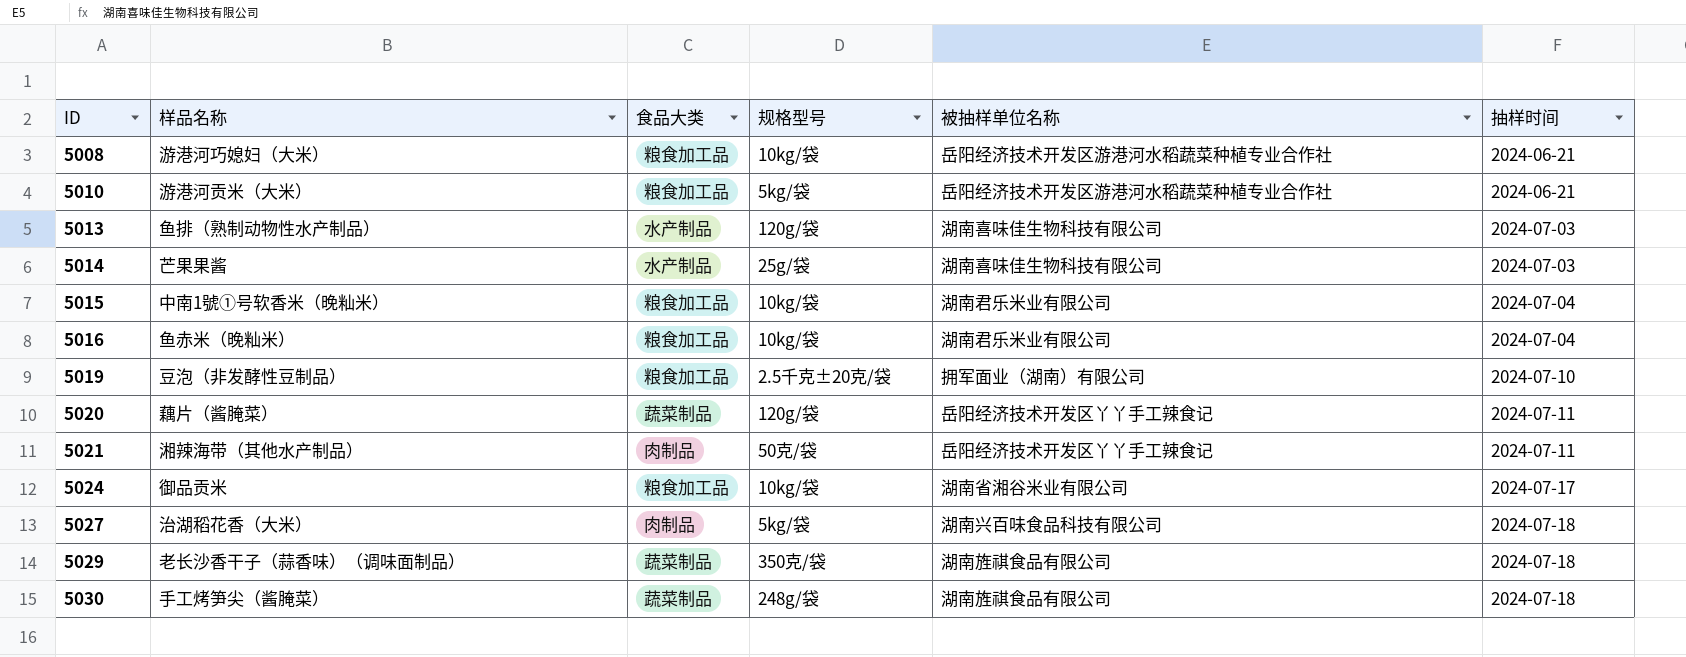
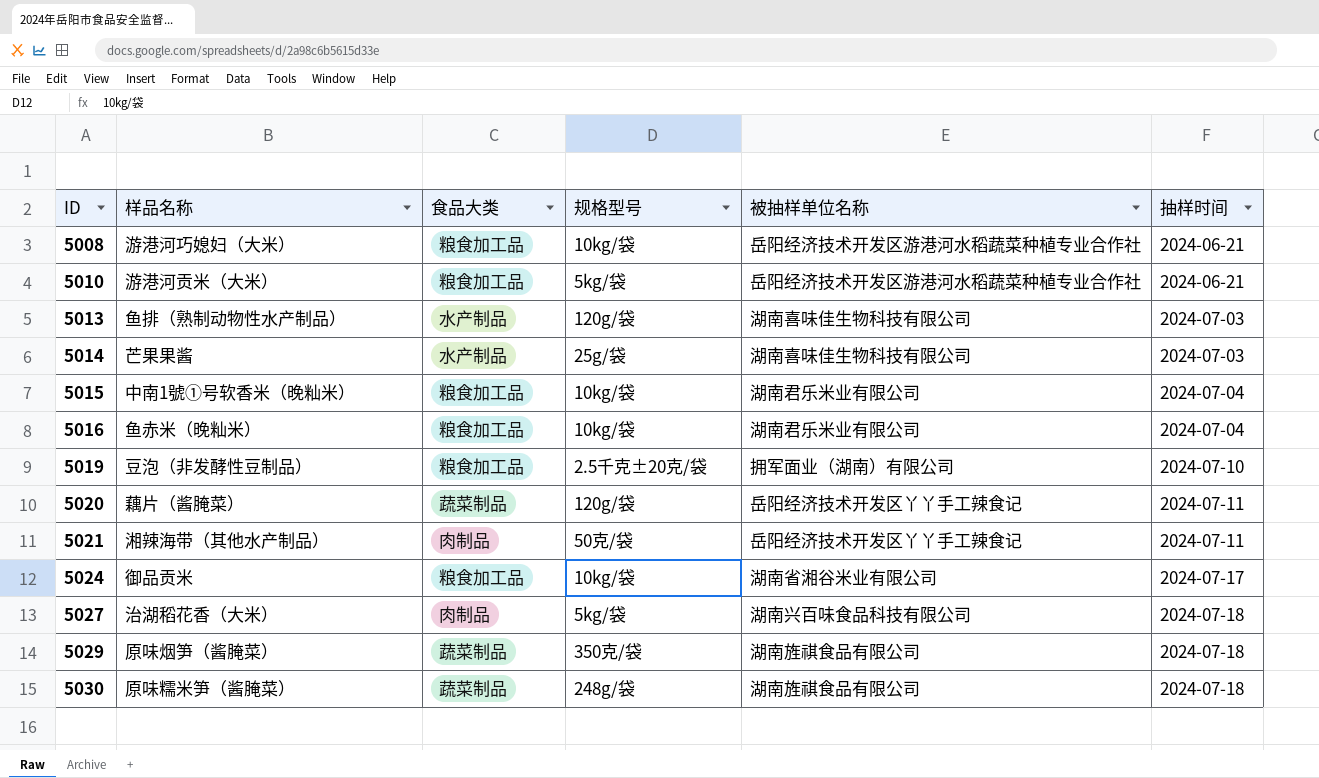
5029 | 样品名称: 老长沙香干子（蒜香味）（调味面制品） -> 原味烟笋（酱腌菜）
5030 | 样品名称: 手工烤笋尖（酱腌菜） -> 原味糯米笋（酱腌菜）

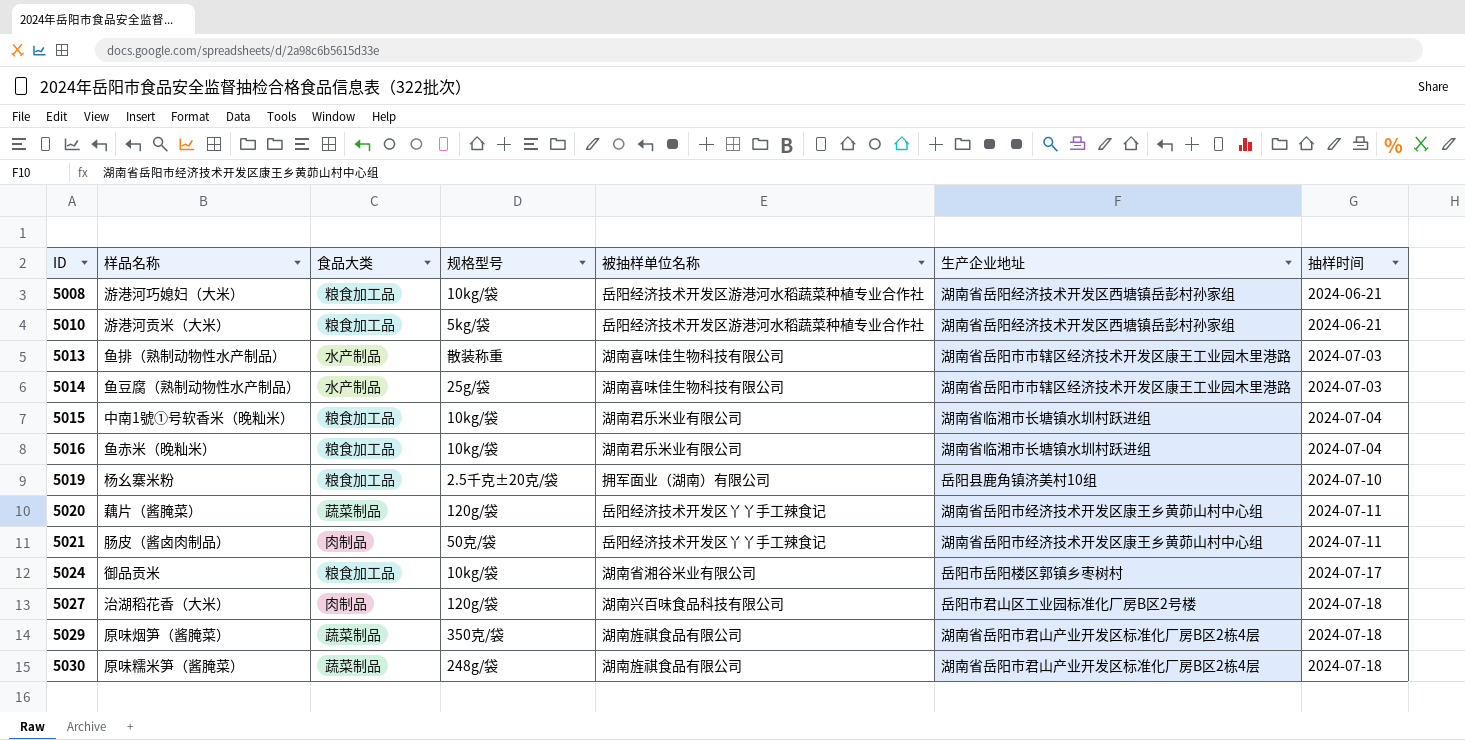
column 生产企业地址 | position: none -> 6
5013 | 规格型号: 120g/袋 -> 散装称重
5014 | 样品名称: 芒果果酱 -> 鱼豆腐（熟制动物性水产制品）
5019 | 样品名称: 豆泡（非发酵性豆制品） -> 杨幺寨米粉
5021 | 样品名称: 湘辣海带（其他水产制品） -> 肠皮（酱卤肉制品）
5027 | 规格型号: 5kg/袋 -> 120g/袋

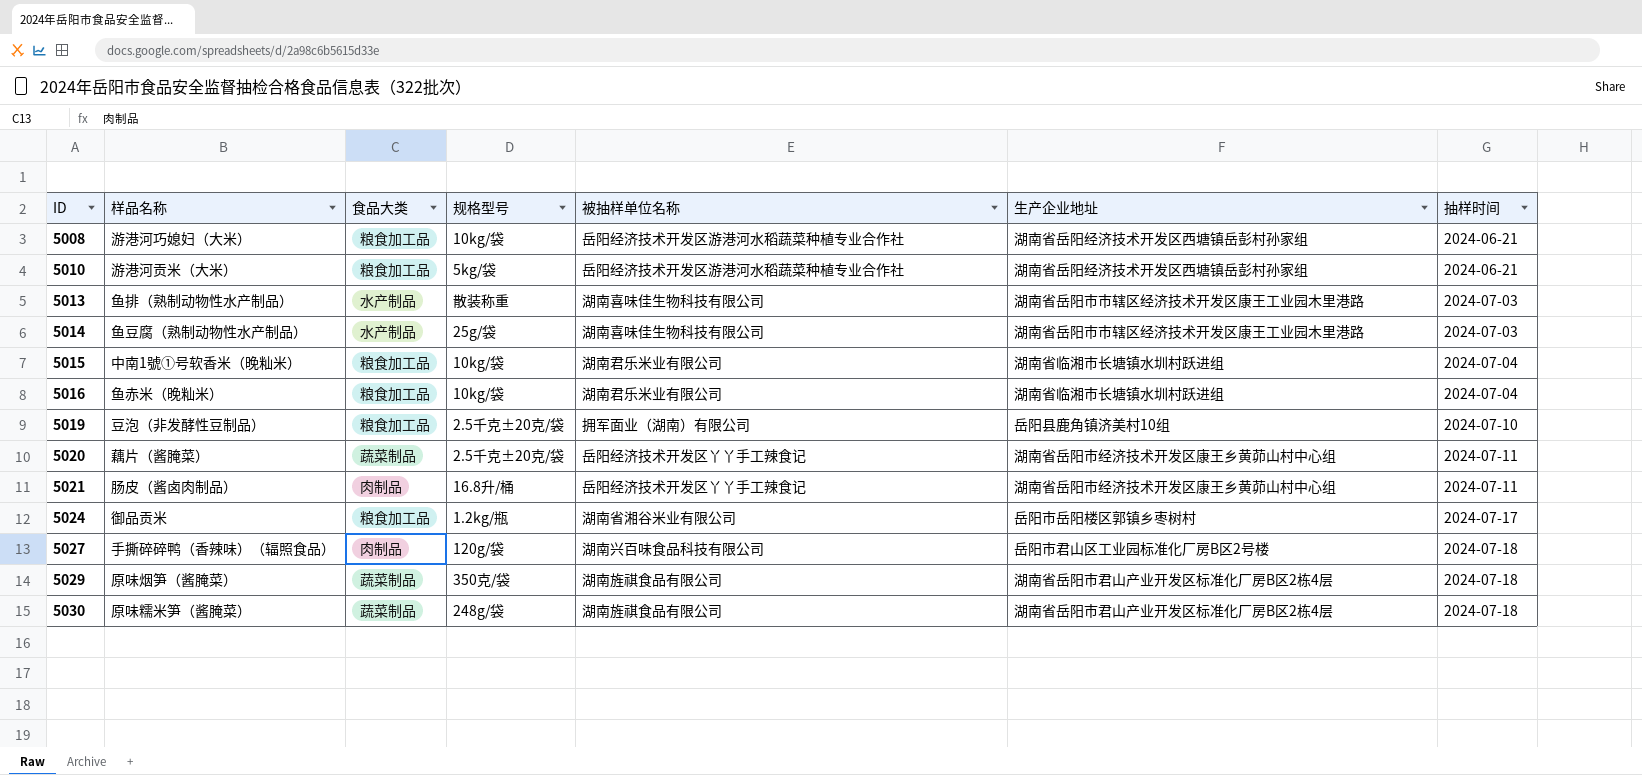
5019 | 样品名称: 杨幺寨米粉 -> 豆泡（非发酵性豆制品）
5020 | 规格型号: 120g/袋 -> 2.5千克±20克/袋
5021 | 规格型号: 50克/袋 -> 16.8升/桶
5024 | 规格型号: 10kg/袋 -> 1.2kg/瓶
5027 | 样品名称: 治湖稻花香（大米） -> 手撕碎碎鸭（香辣味）（辐照食品）

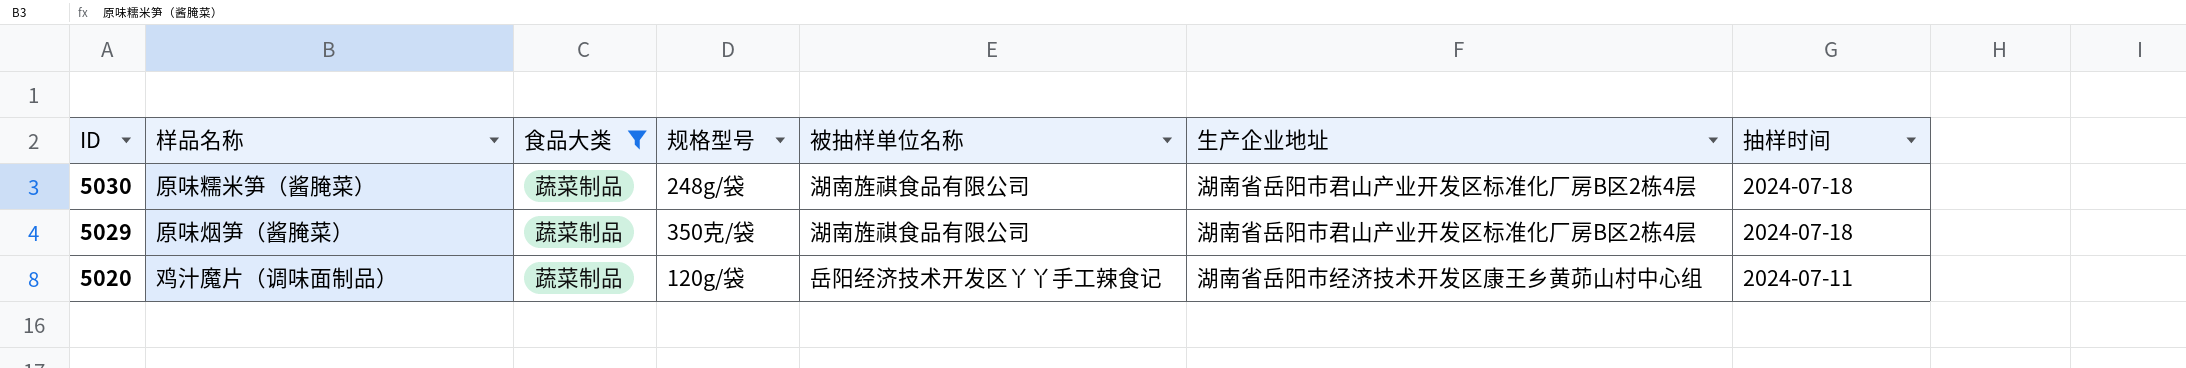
filter: none -> 食品大类 = 蔬菜制品
row order: ID ascending -> ID descending
5020 | 样品名称: 藕片（酱腌菜） -> 鸡汁魔片（调味面制品）
5020 | 规格型号: 2.5千克±20克/袋 -> 120g/袋

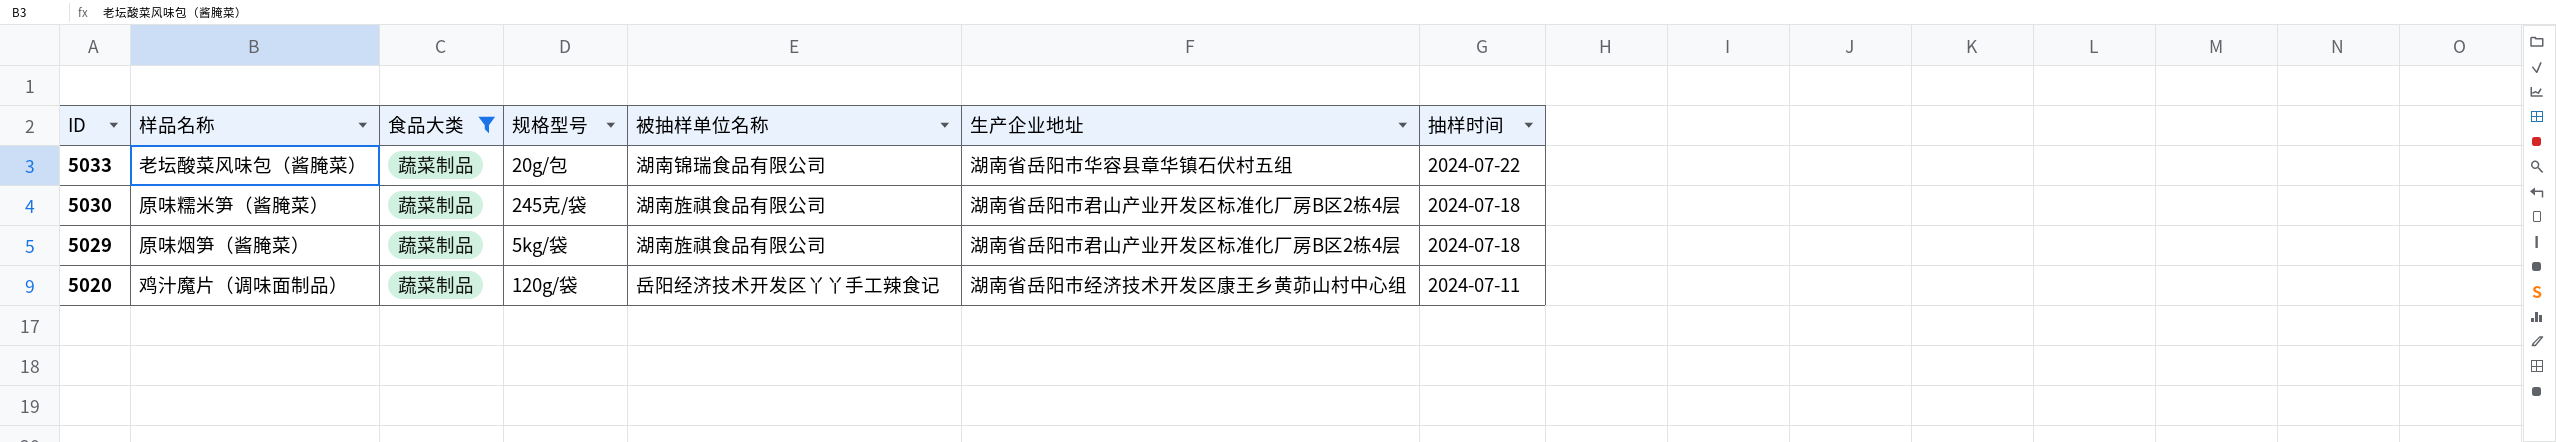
row 5033: none -> 老坛酸菜风味包（酱腌菜） | 蔬菜制品 | 20g/包 | 湖南锦瑞食品有限公司 | 湖南省岳阳市华容县章华镇石伏村五组 | 2024-07-22
5030 | 规格型号: 248g/袋 -> 245克/袋
5029 | 规格型号: 350克/袋 -> 5kg/袋

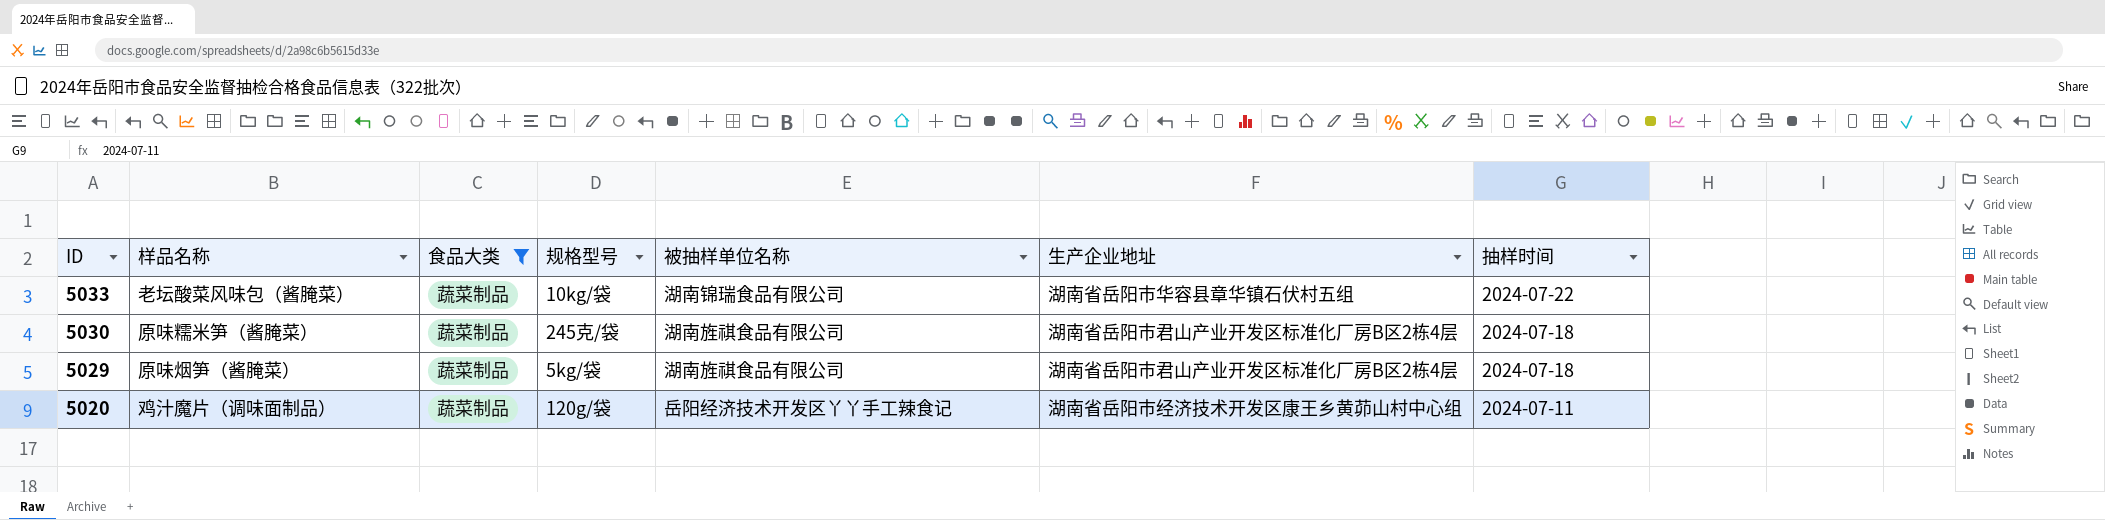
5033 | 规格型号: 20g/包 -> 10kg/袋

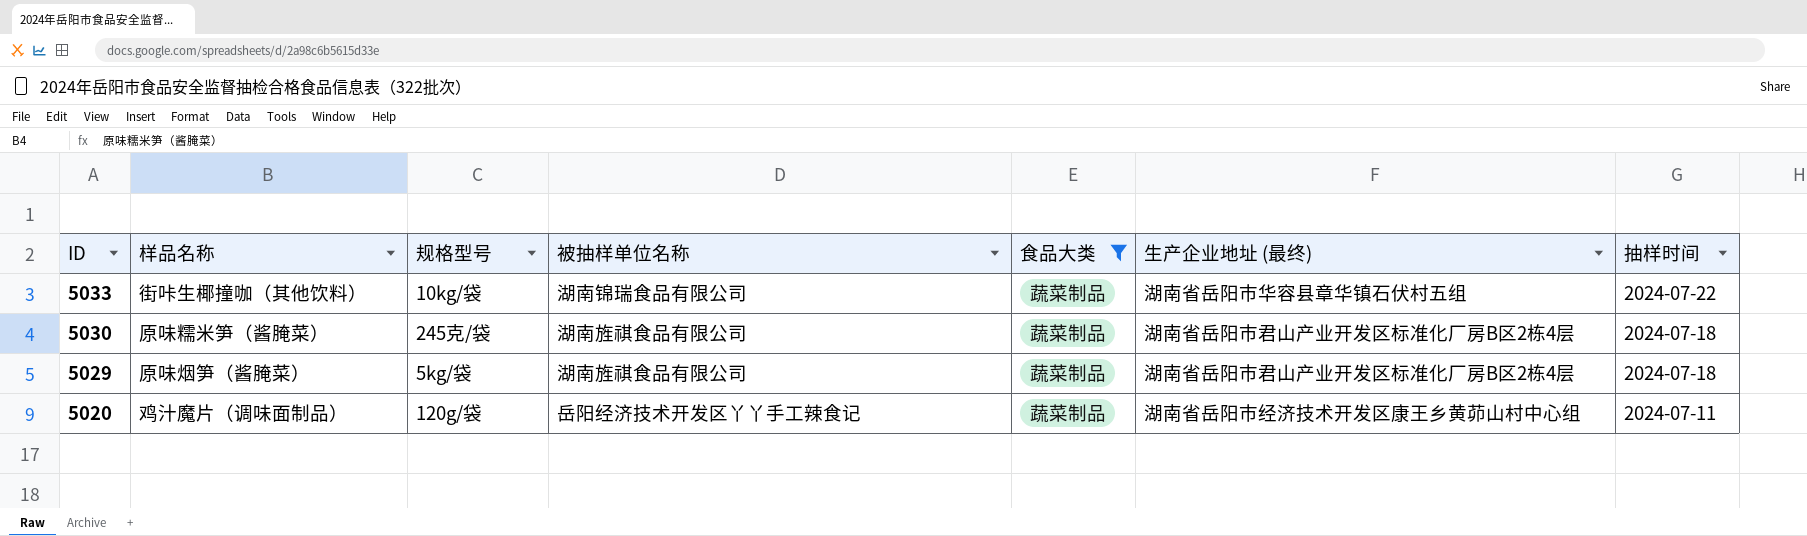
column 食品大类 | position: 3 -> 5
column name: 生产企业地址 -> 生产企业地址 (最终)
5033 | 样品名称: 老坛酸菜风味包（酱腌菜） -> 街咔生椰撞咖（其他饮料）

